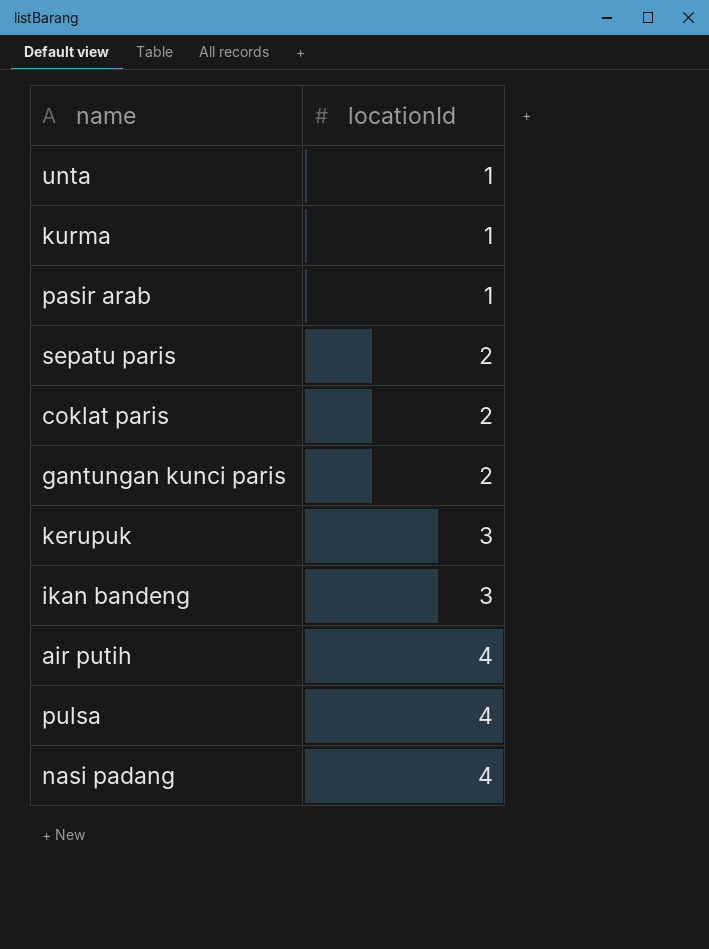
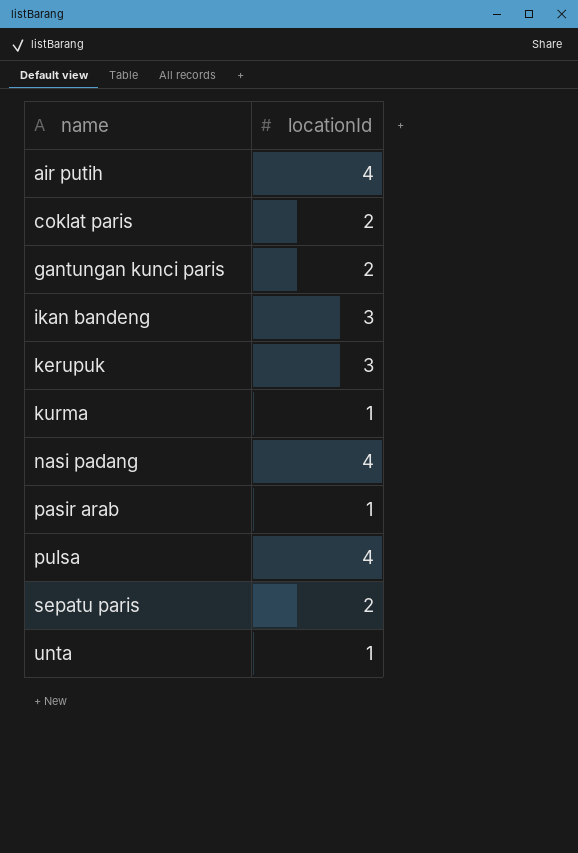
row order: locationId ascending -> name ascending

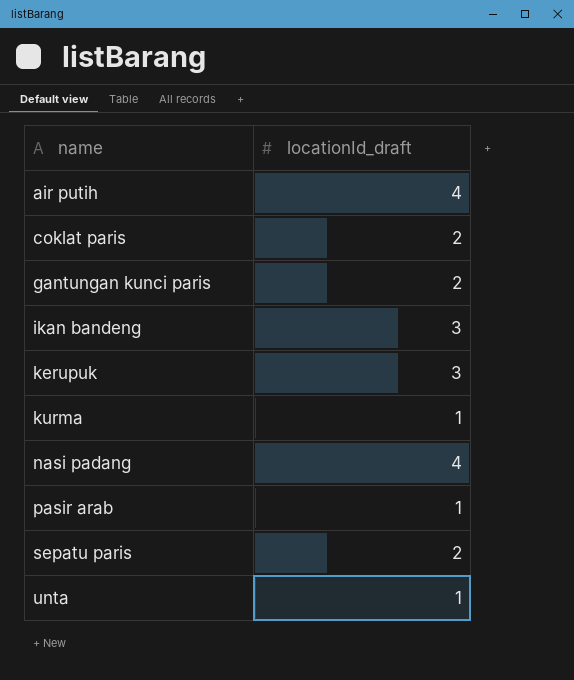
column name: locationId -> locationId_draft
row pulsa: 4 -> none

